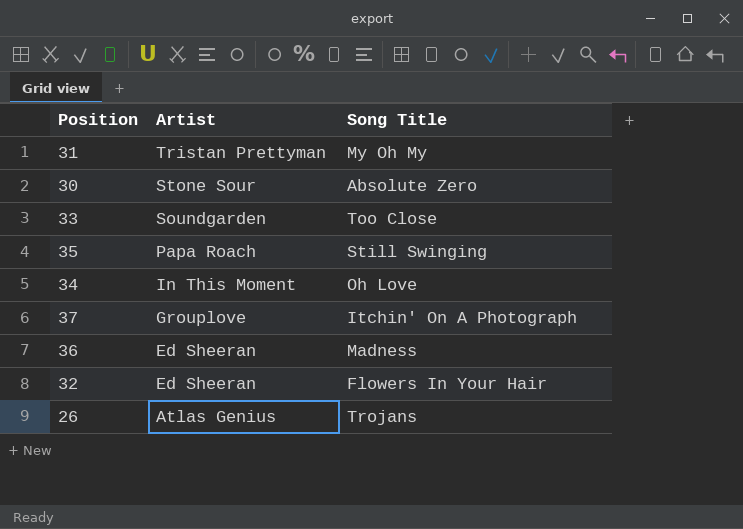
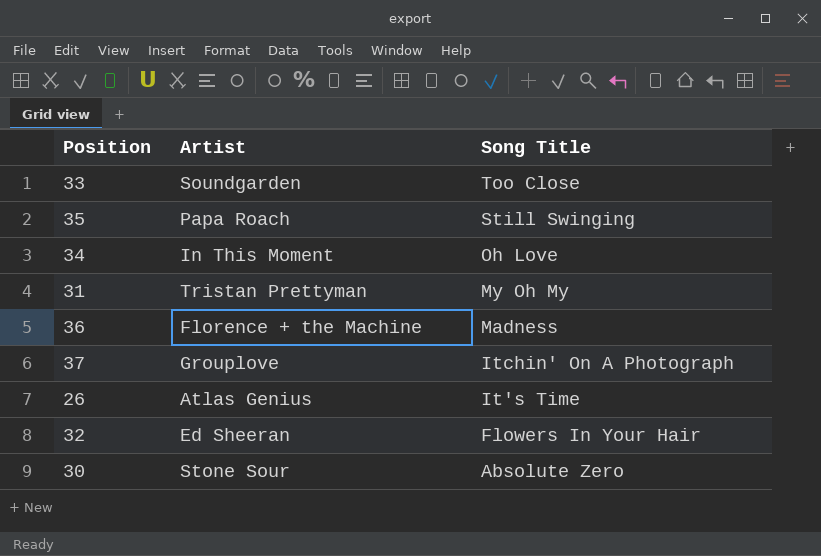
row order: Artist descending -> Song Title descending
36 | Artist: Ed Sheeran -> Florence + the Machine
26 | Song Title: Trojans -> It's Time

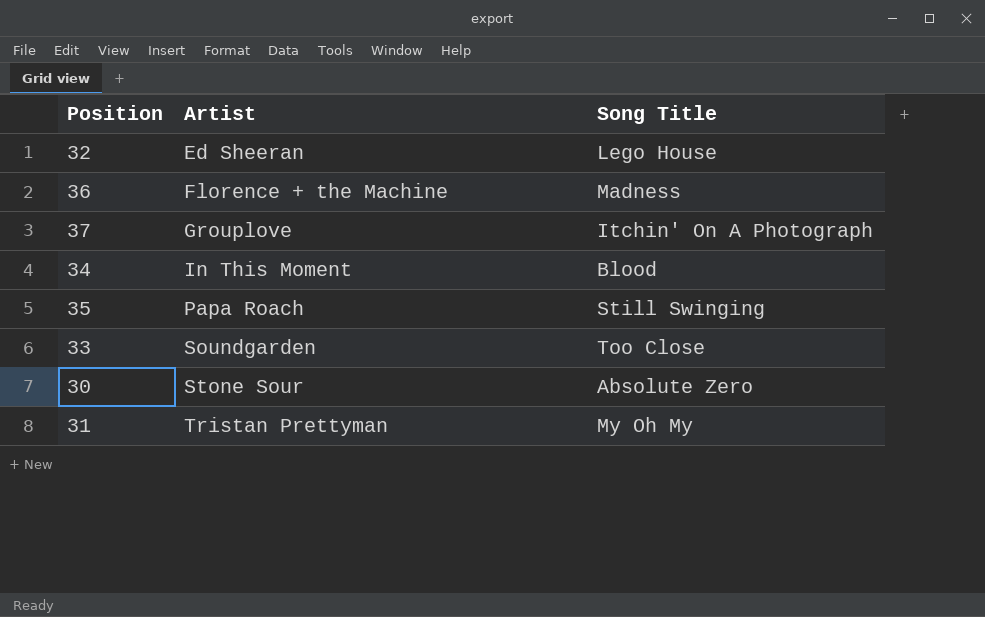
row order: Song Title descending -> Artist ascending
row 26: Atlas Genius | It's Time -> none
32 | Song Title: Flowers In Your Hair -> Lego House
34 | Song Title: Oh Love -> Blood

